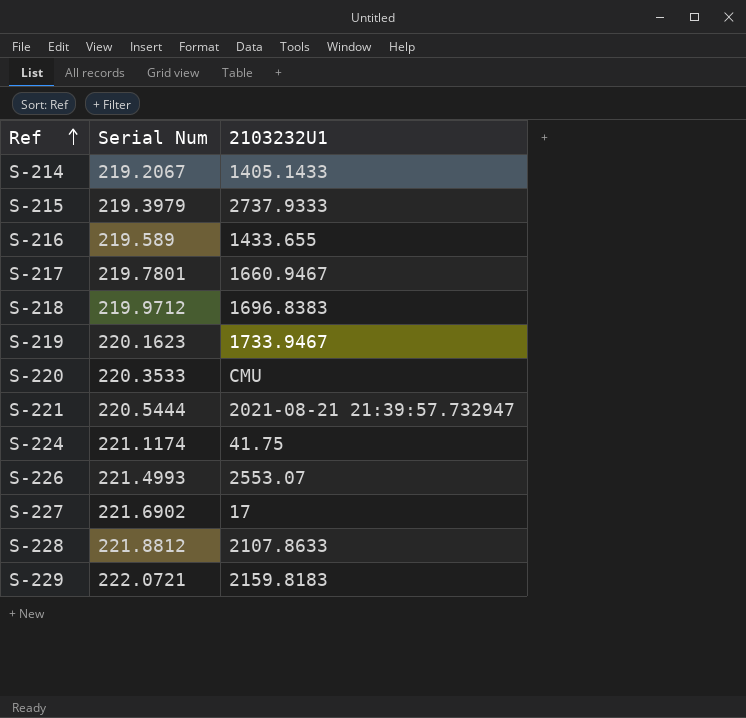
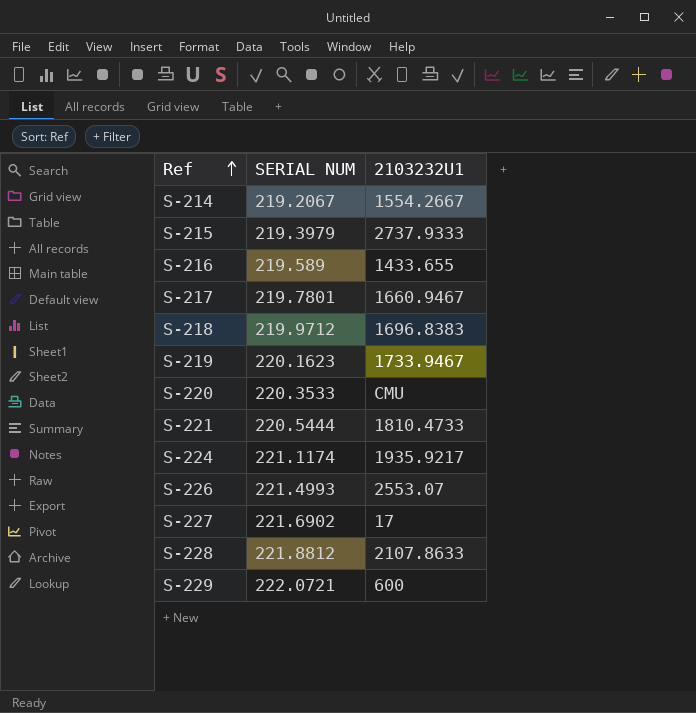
column name: Serial Num -> SERIAL NUM
S-214 | 2103232U1: 1405.1433 -> 1554.2667
S-221 | 2103232U1: 2021-08-21 21:39:57.732947 -> 1810.4733
S-224 | 2103232U1: 41.75 -> 1935.9217
S-229 | 2103232U1: 2159.8183 -> 600

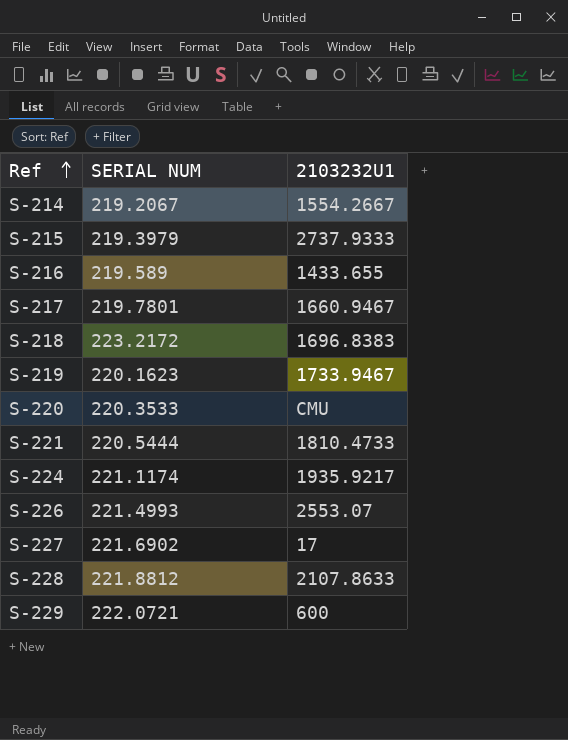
S-218 | SERIAL NUM: 219.9712 -> 223.2172

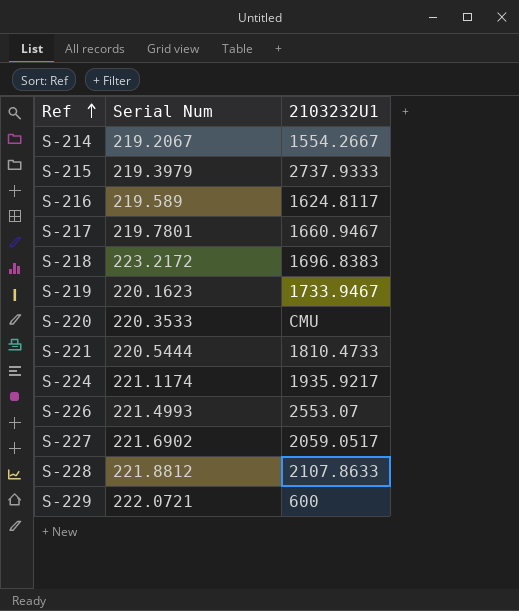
column name: SERIAL NUM -> Serial Num
S-216 | 2103232U1: 1433.655 -> 1624.8117
S-227 | 2103232U1: 17 -> 2059.0517

